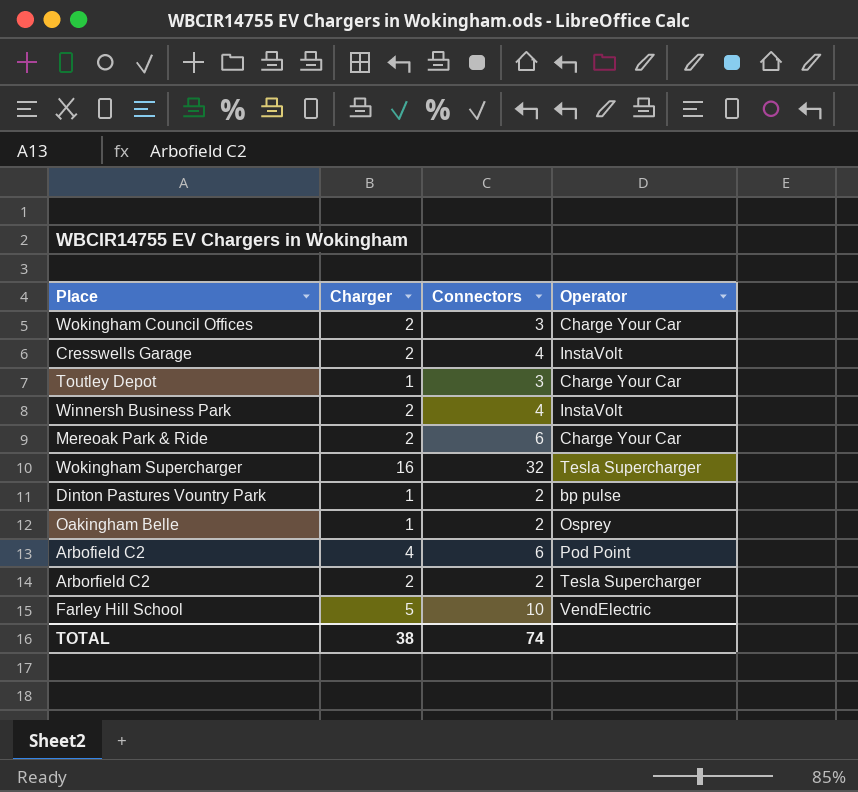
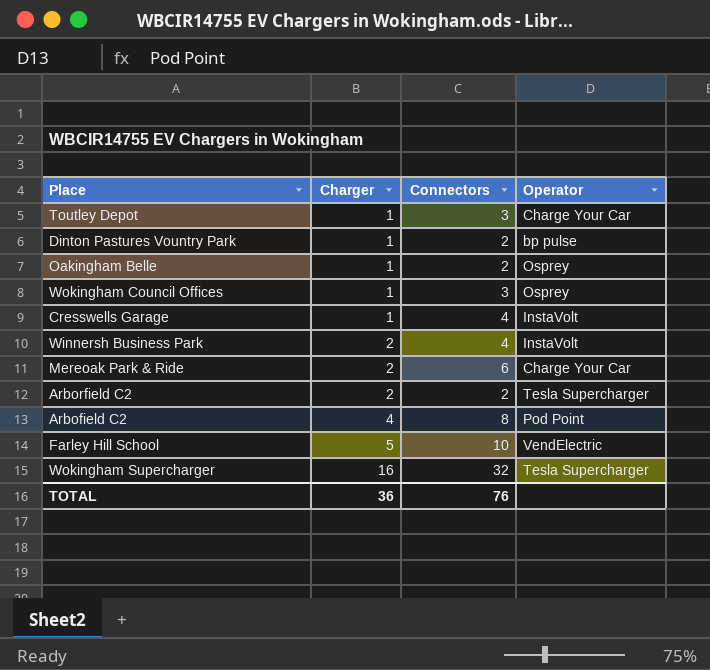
row order: none -> Charger ascending
Wokingham Council Offices | Charger: 2 -> 1
Wokingham Council Offices | Operator: Charge Your Car -> Osprey
Cresswells Garage | Charger: 2 -> 1
Arbofield C2 | Connectors: 6 -> 8
TOTAL | Charger: 38 -> 36
TOTAL | Connectors: 74 -> 76

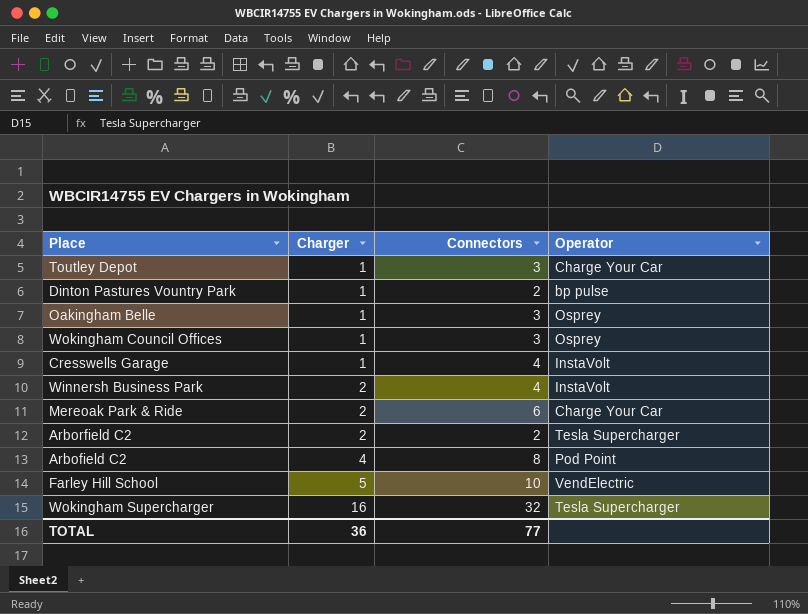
Oakingham Belle | Connectors: 2 -> 3
TOTAL | Connectors: 76 -> 77

